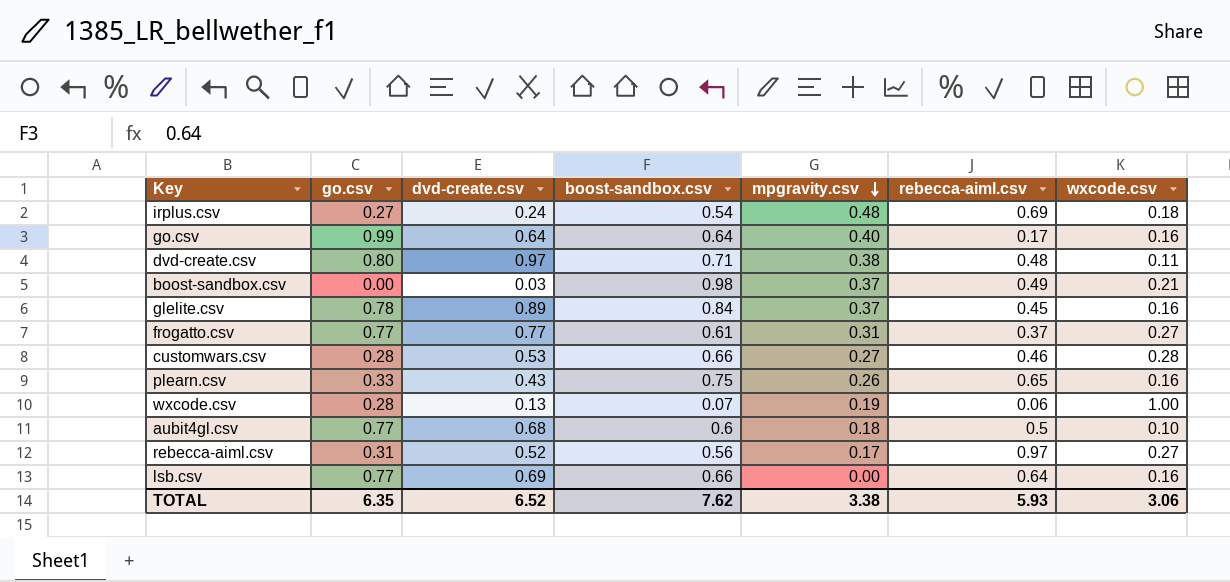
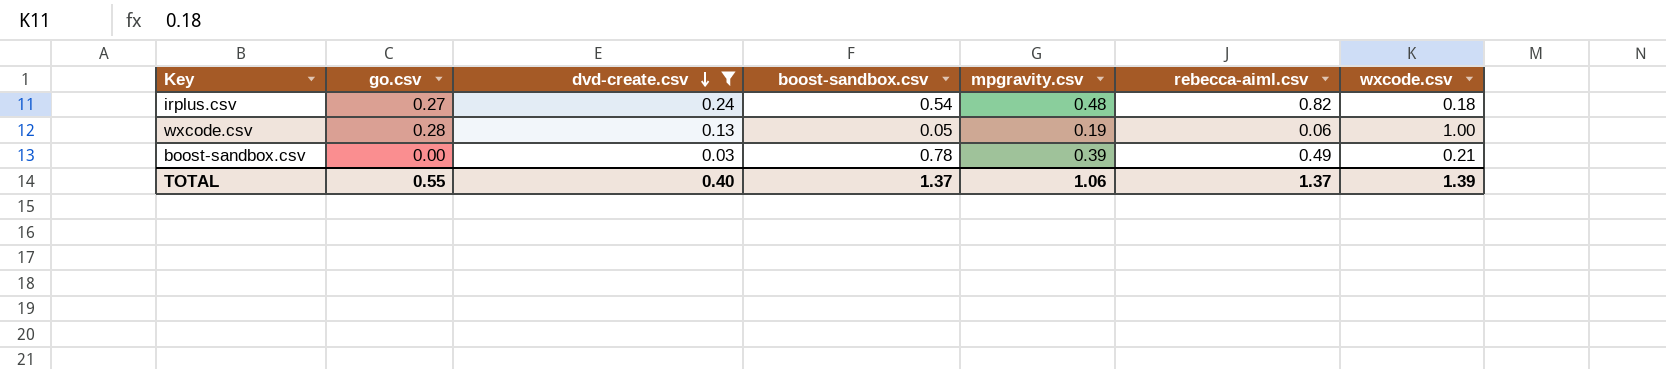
filter: none -> dvd-create.csv <= 0.24
row order: mpgravity.csv descending -> dvd-create.csv descending
irplus.csv | rebecca-aiml.csv: 0.69 -> 0.82
wxcode.csv | boost-sandbox.csv: 0.07 -> 0.05
boost-sandbox.csv | boost-sandbox.csv: 0.98 -> 0.78
boost-sandbox.csv | mpgravity.csv: 0.37 -> 0.39
TOTAL | go.csv: 6.35 -> 0.55
TOTAL | dvd-create.csv: 6.52 -> 0.40
TOTAL | boost-sandbox.csv: 7.62 -> 1.37
TOTAL | mpgravity.csv: 3.38 -> 1.06
TOTAL | rebecca-aiml.csv: 5.93 -> 1.37
TOTAL | wxcode.csv: 3.06 -> 1.39

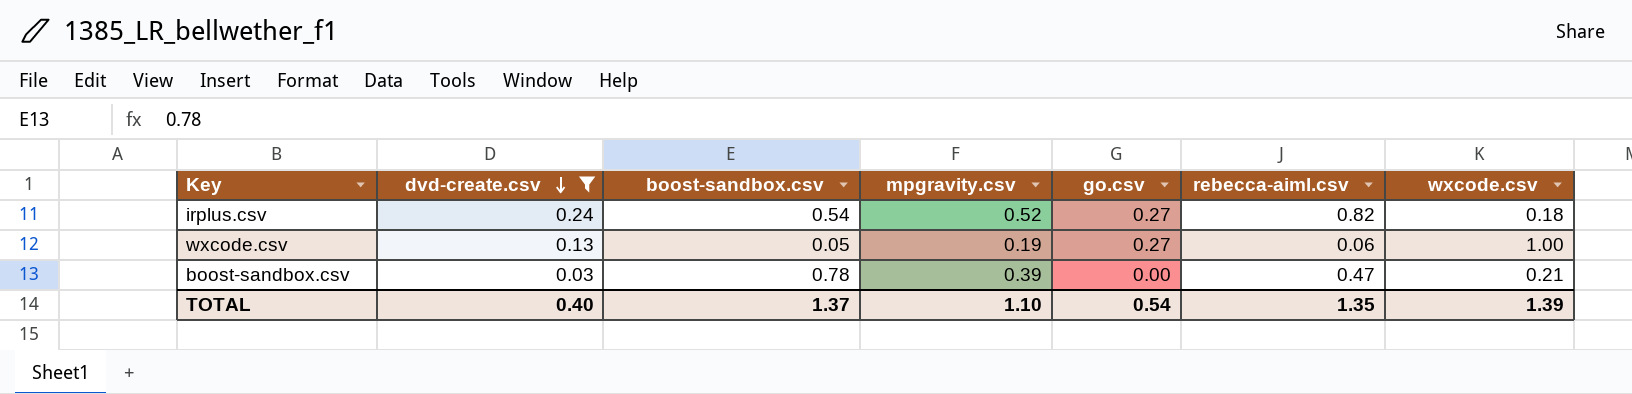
column go.csv | position: 2 -> 5
irplus.csv | mpgravity.csv: 0.48 -> 0.52
wxcode.csv | go.csv: 0.28 -> 0.27
boost-sandbox.csv | rebecca-aiml.csv: 0.49 -> 0.47
TOTAL | mpgravity.csv: 1.06 -> 1.10
TOTAL | go.csv: 0.55 -> 0.54
TOTAL | rebecca-aiml.csv: 1.37 -> 1.35

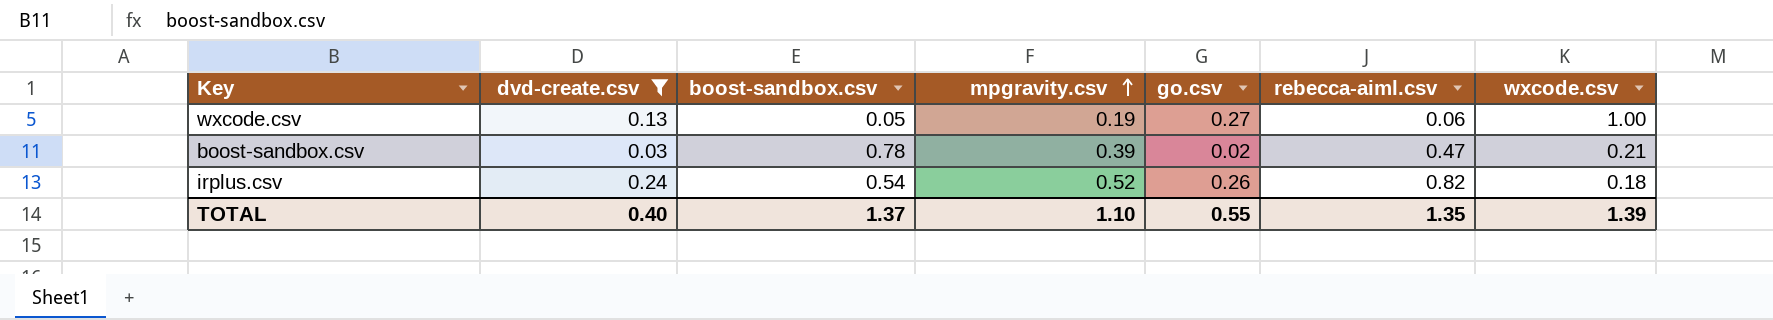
row order: dvd-create.csv descending -> mpgravity.csv ascending
boost-sandbox.csv | go.csv: 0.00 -> 0.02
irplus.csv | go.csv: 0.27 -> 0.26
TOTAL | go.csv: 0.54 -> 0.55

